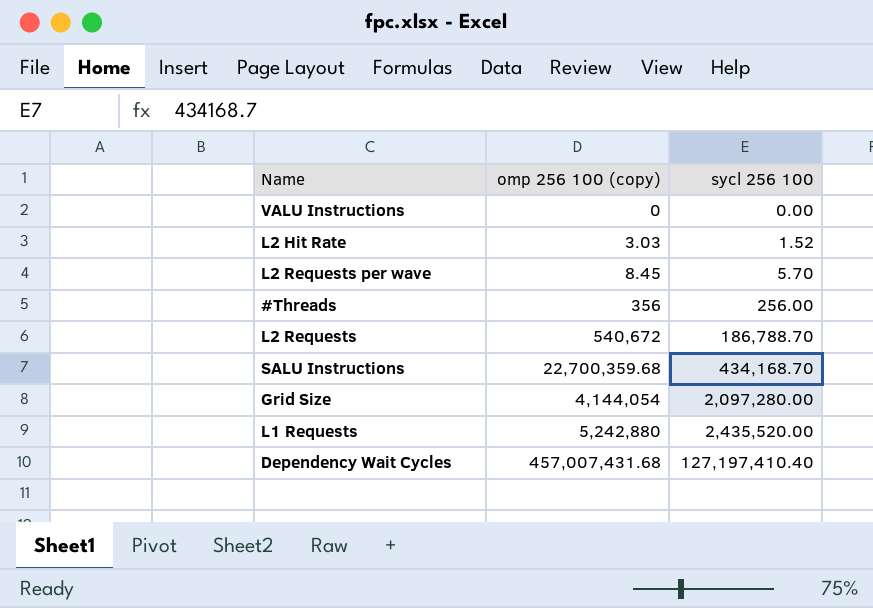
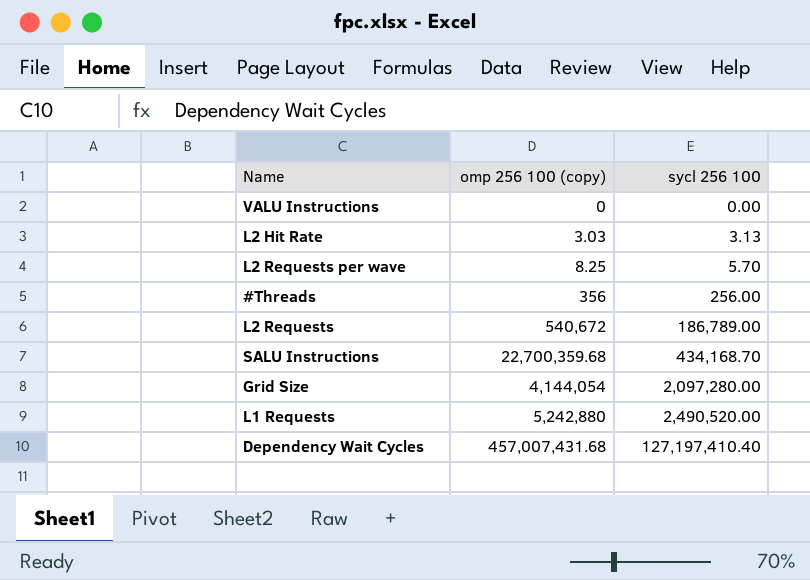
L2 Hit Rate | sycl 256 100: 1.52 -> 3.13
L2 Requests per wave | omp 256 100 (copy): 8.45 -> 8.25
L2 Requests | sycl 256 100: 186,788.70 -> 186,789.00
L1 Requests | sycl 256 100: 2,435,520.00 -> 2,490,520.00

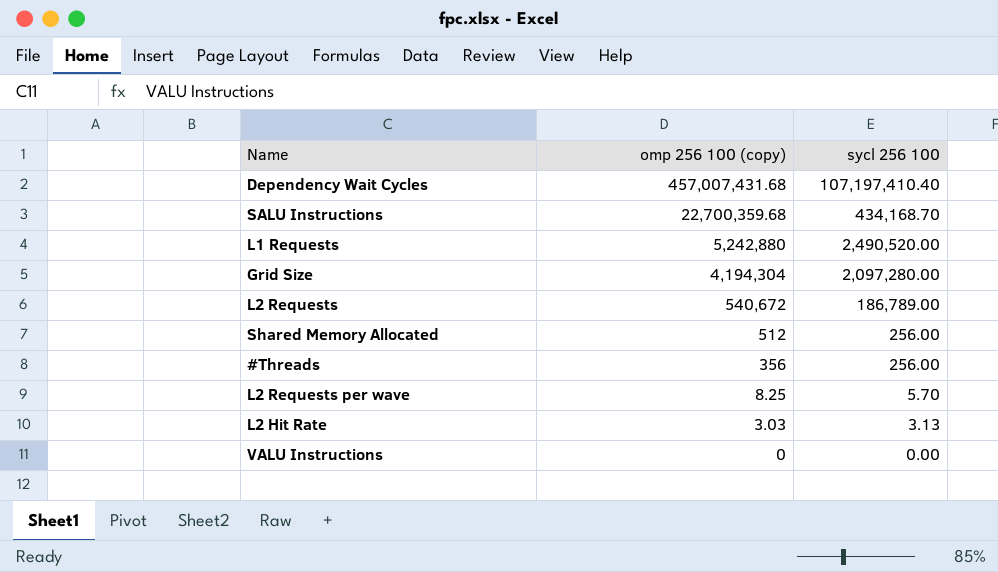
row order: sycl 256 100 ascending -> omp 256 100 (copy) descending
Dependency Wait Cycles | sycl 256 100: 127,197,410.40 -> 107,197,410.40
Grid Size | omp 256 100 (copy): 4,144,054 -> 4,194,304
row Shared Memory Allocated: none -> 512 | 256.00

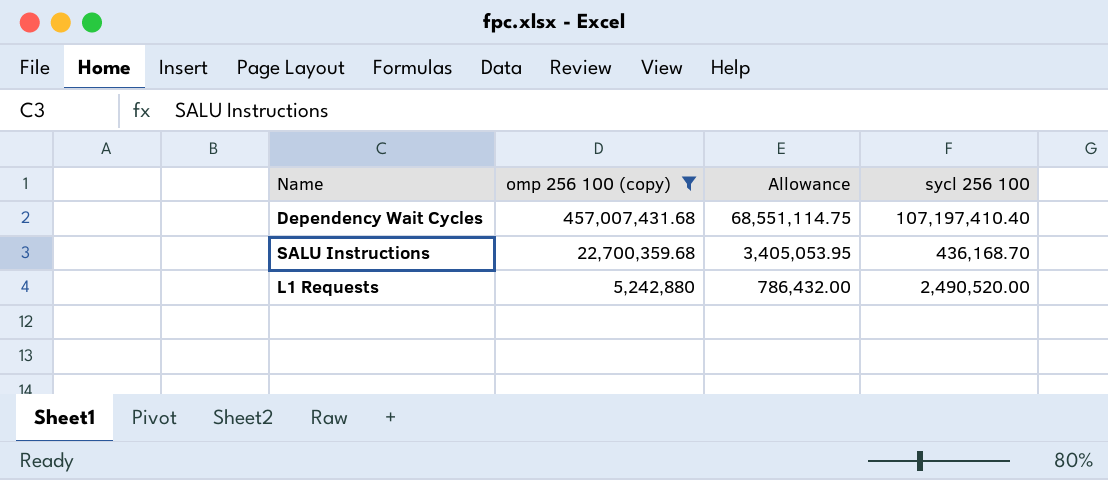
filter: none -> omp 256 100 (copy) >= 5,242,880
column Allowance | formula: none -> [omp 256 100 (copy)] * 0.15
SALU Instructions | sycl 256 100: 434,168.70 -> 436,168.70

